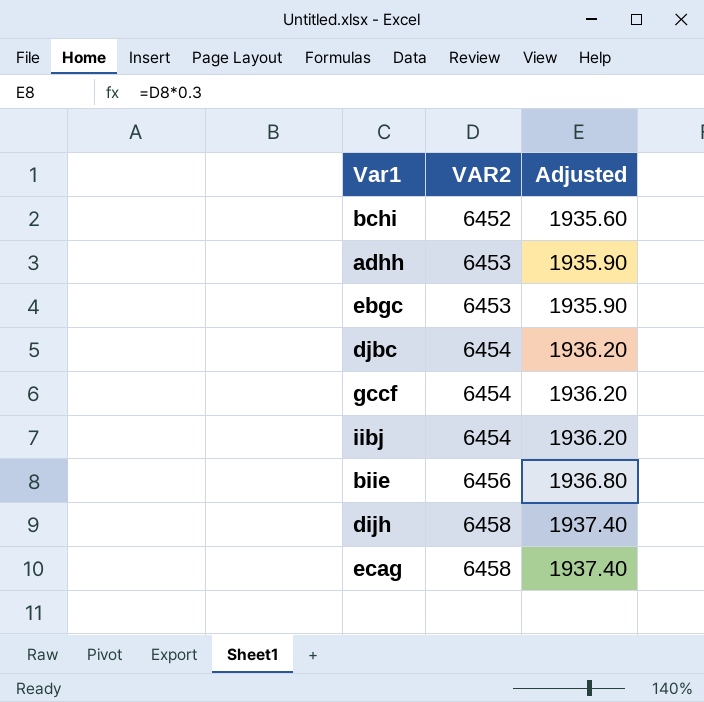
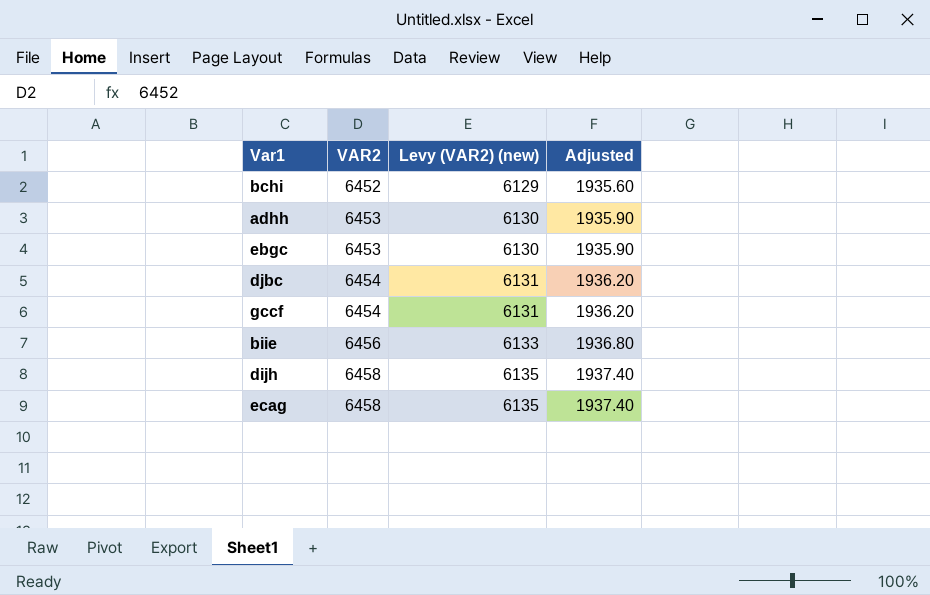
column Levy (VAR2) (new) | formula: none -> [VAR2] * 0.95
row iibj: 6454 | 1936.20 -> none

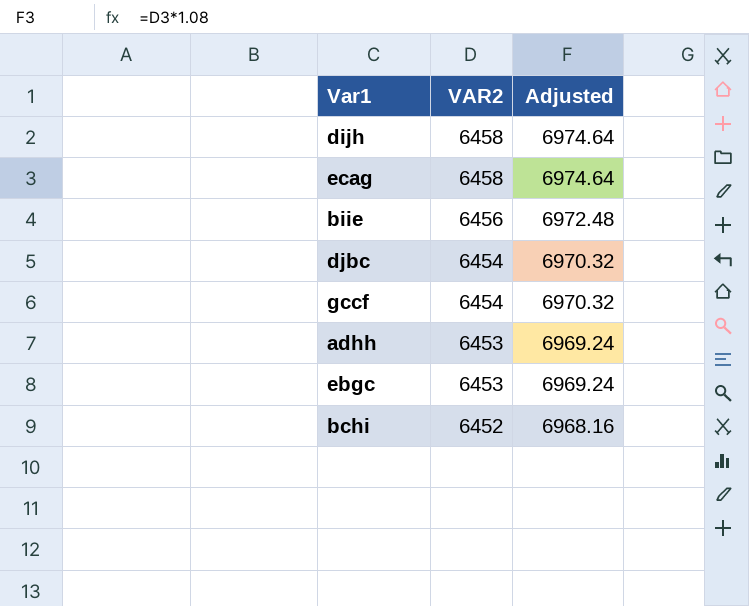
row order: VAR2 ascending -> VAR2 descending
column Levy (VAR2) (new) | formula: [VAR2] * 0.95 -> none
column Adjusted | formula: [VAR2] * 0.3 -> [VAR2] * 1.08

